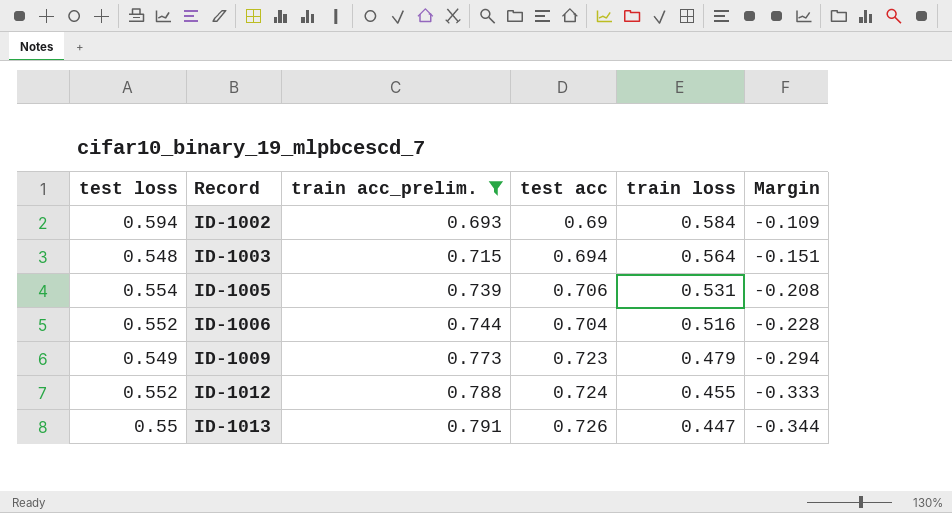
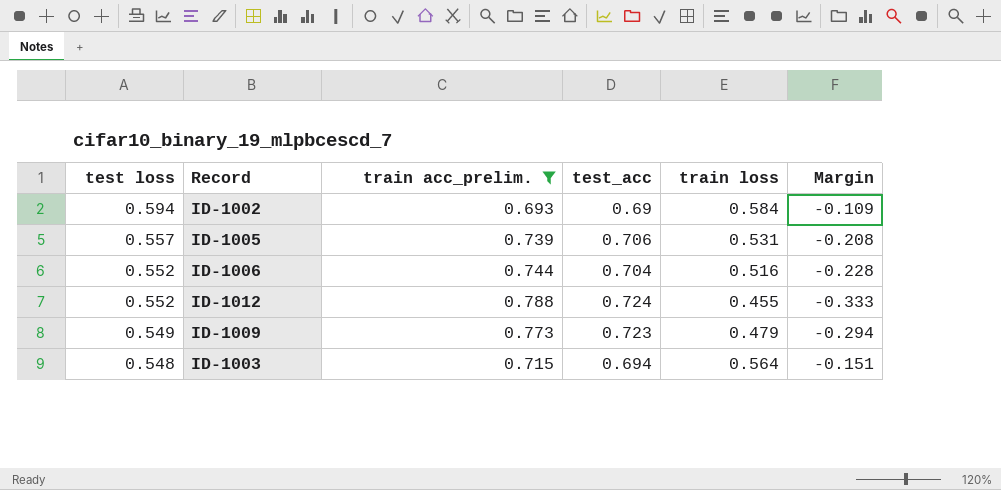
row order: Record ascending -> test loss descending
column name: test acc -> test_acc
row ID-1013: 0.55 | 0.791 | 0.726 | 0.447 | -0.344 -> none
ID-1005 | test loss: 0.554 -> 0.557

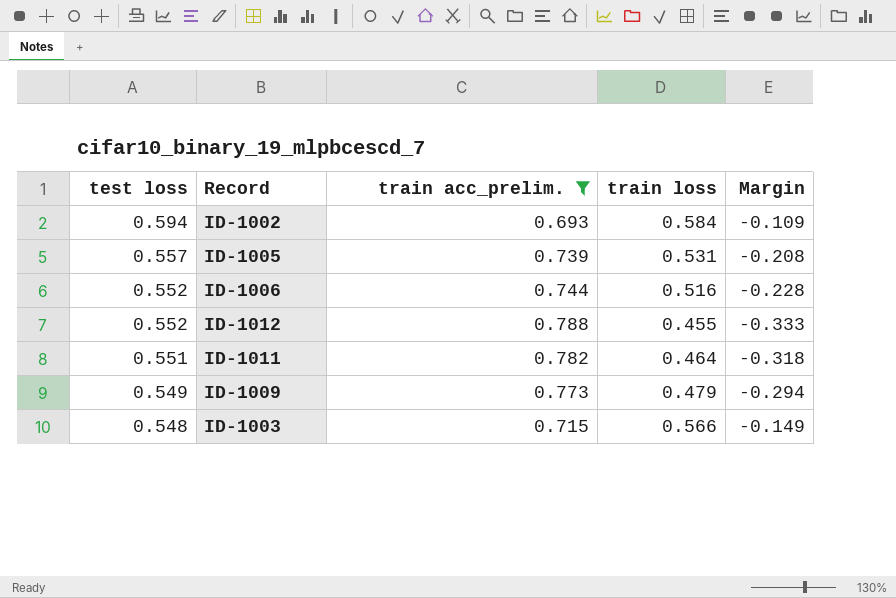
column test_acc | position: 4 -> none
row ID-1011: none -> 0.551 | 0.782 | 0.464 | -0.318
ID-1003 | train loss: 0.564 -> 0.566
ID-1003 | Margin: -0.151 -> -0.149

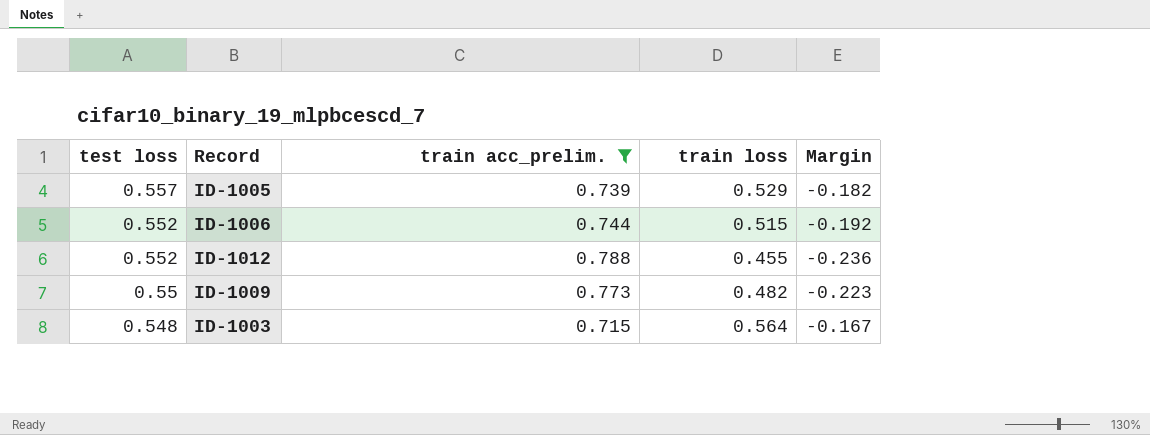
column Margin | formula: [train loss] - [train acc_prelim.] -> [test loss] - [train acc_prelim.]
row ID-1002: 0.594 | 0.693 | 0.584 | -0.109 -> none
row ID-1011: 0.551 | 0.782 | 0.464 | -0.318 -> none
ID-1005 | train loss: 0.531 -> 0.529
ID-1006 | train loss: 0.516 -> 0.515
ID-1009 | test loss: 0.549 -> 0.55
ID-1009 | train loss: 0.479 -> 0.482
ID-1003 | train loss: 0.566 -> 0.564

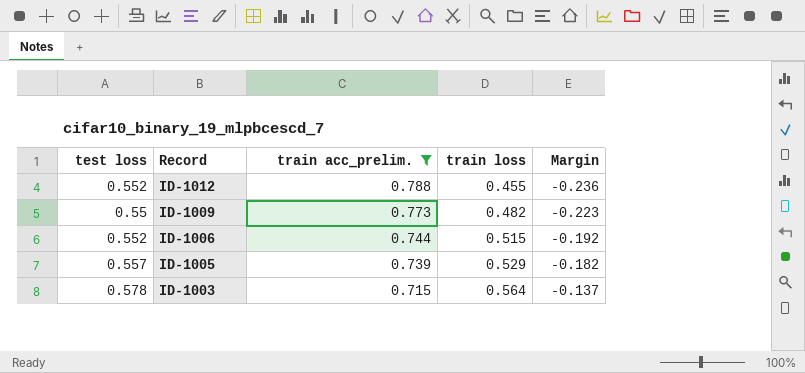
row order: test loss descending -> Record descending
ID-1003 | test loss: 0.548 -> 0.578
ID-1003 | Margin: -0.167 -> -0.137

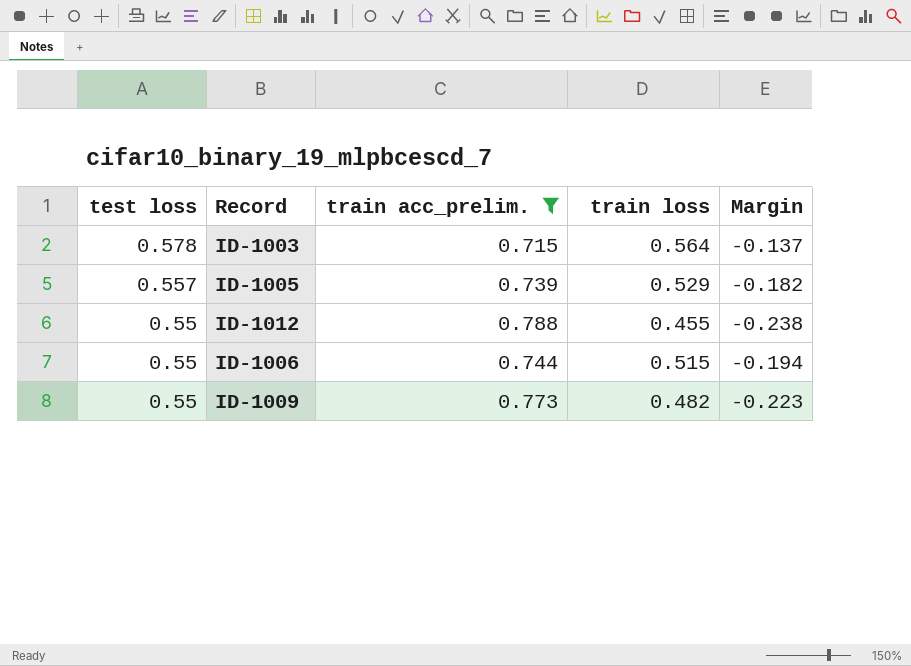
row order: Record descending -> test loss descending
ID-1012 | test loss: 0.552 -> 0.55
ID-1012 | Margin: -0.236 -> -0.238
ID-1006 | test loss: 0.552 -> 0.55
ID-1006 | Margin: -0.192 -> -0.194

